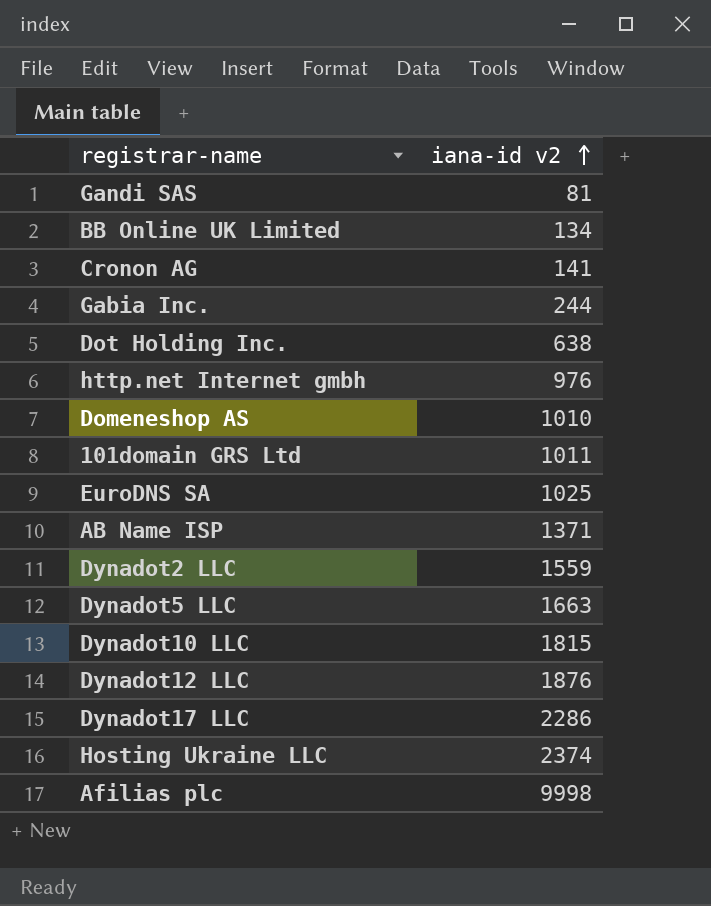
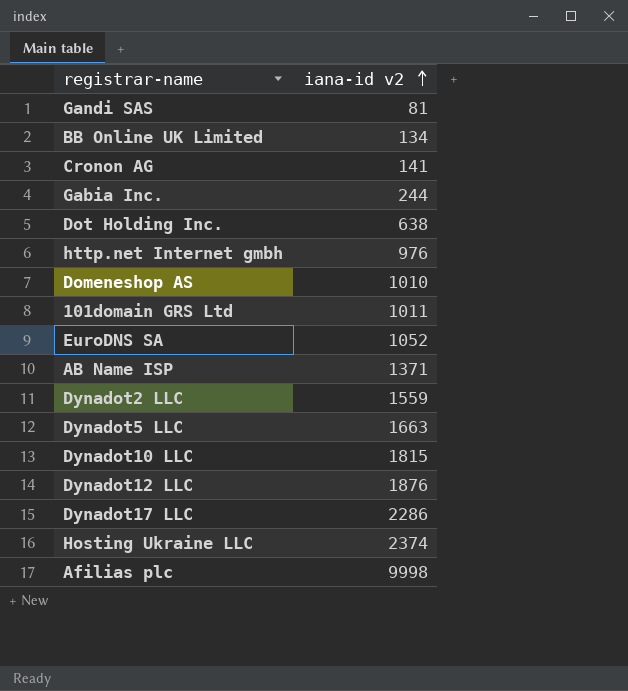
EuroDNS SA | iana-id v2: 1025 -> 1052

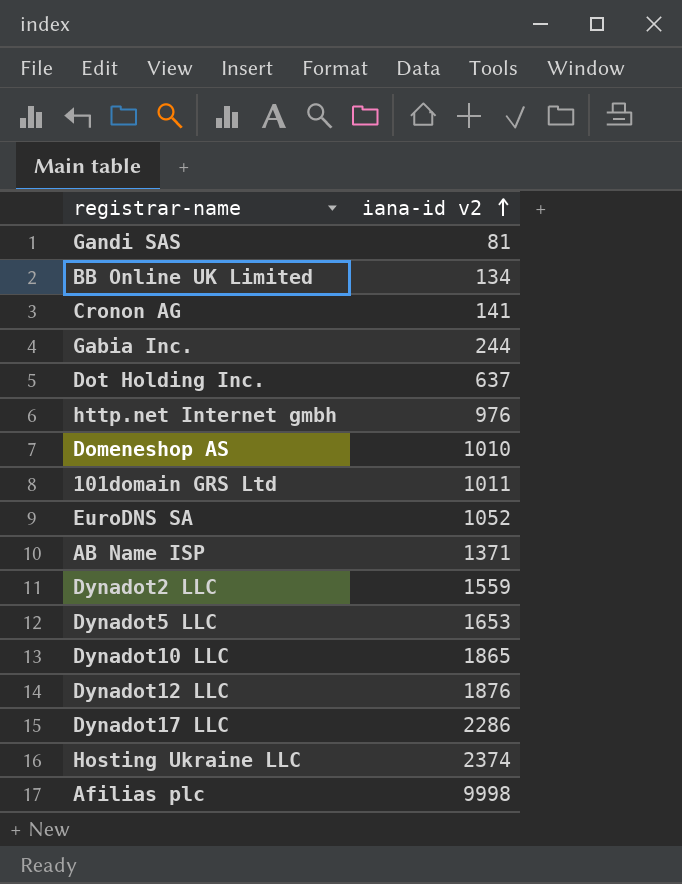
Dot Holding Inc. | iana-id v2: 638 -> 637
Dynadot5 LLC | iana-id v2: 1663 -> 1653
Dynadot10 LLC | iana-id v2: 1815 -> 1865

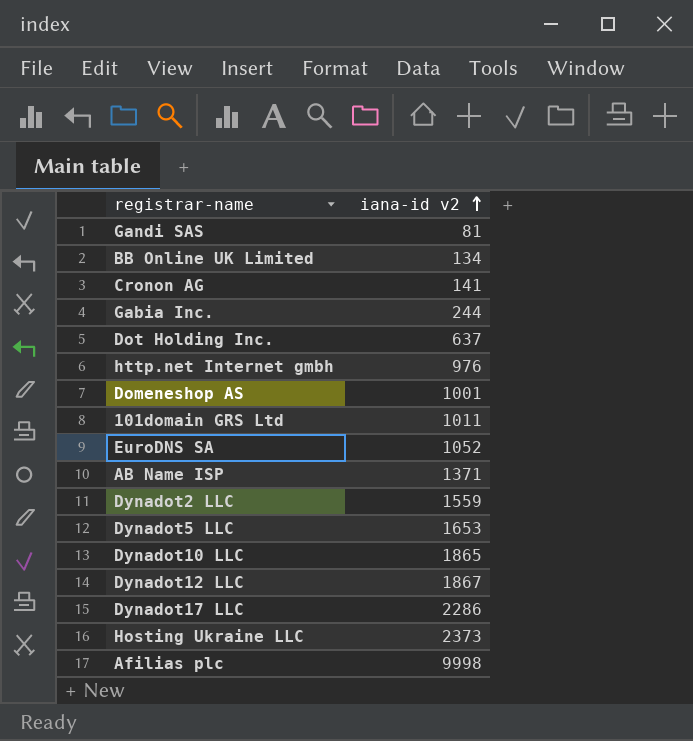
Domeneshop AS | iana-id v2: 1010 -> 1001
Dynadot12 LLC | iana-id v2: 1876 -> 1867
Hosting Ukraine LLC | iana-id v2: 2374 -> 2373

